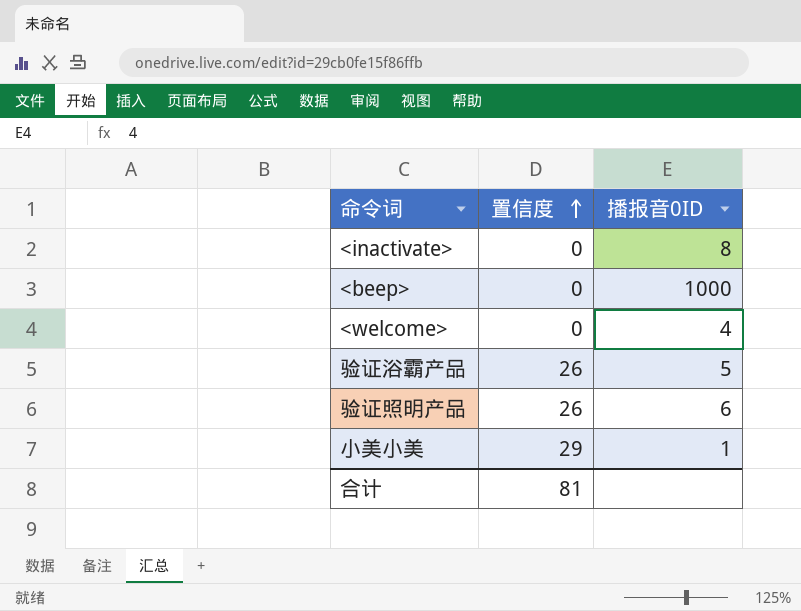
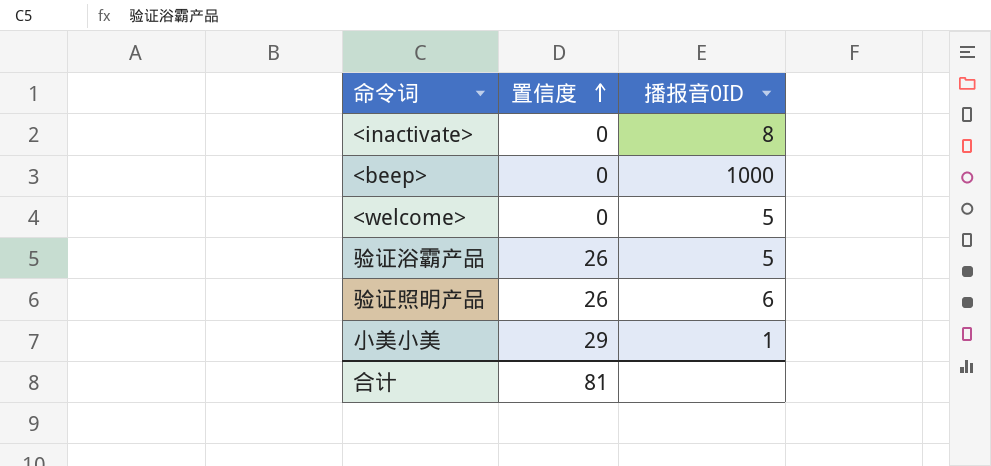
<welcome> | 播报音0ID: 4 -> 5

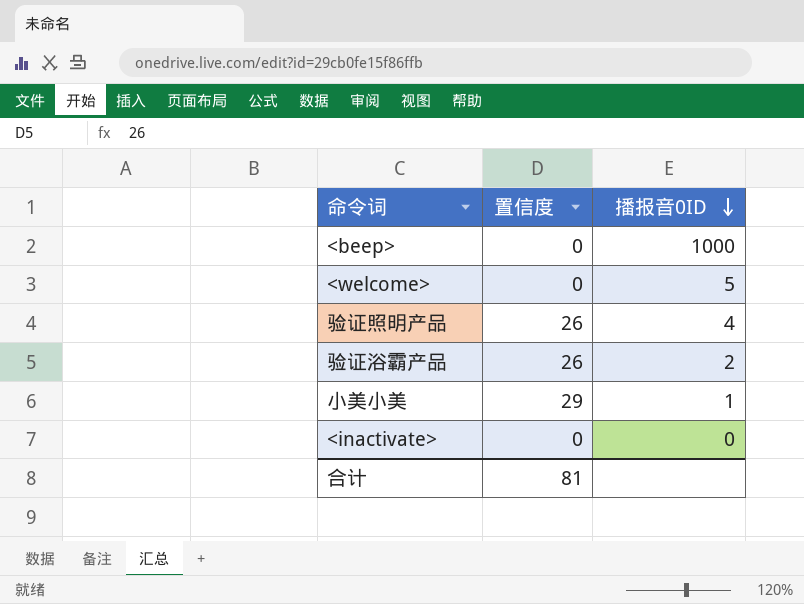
row order: 置信度 ascending -> 播报音0ID descending
验证照明产品 | 播报音0ID: 6 -> 4
验证浴霸产品 | 播报音0ID: 5 -> 2
<inactivate> | 播报音0ID: 8 -> 0

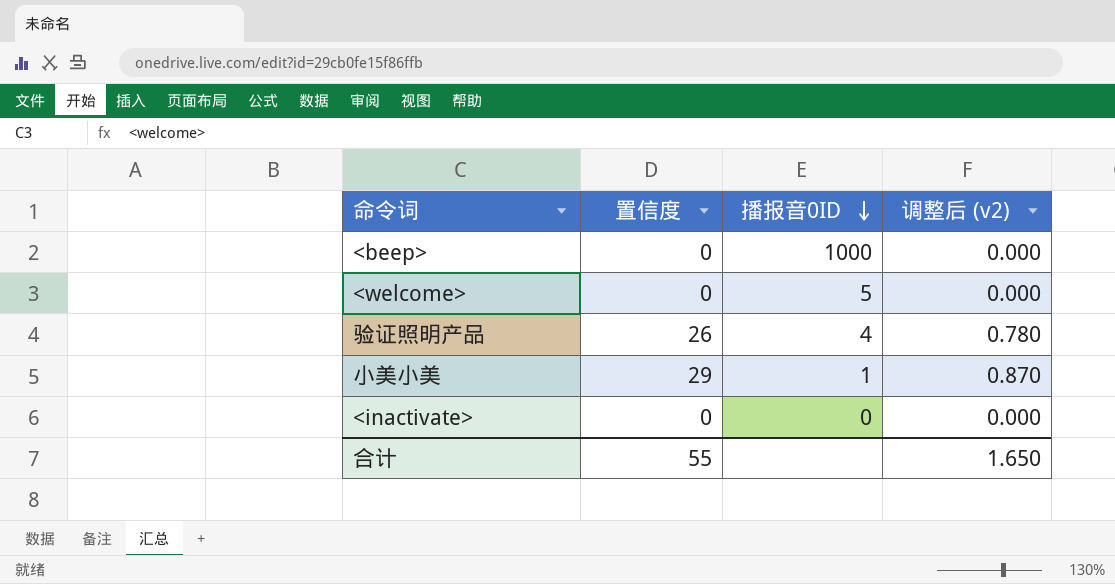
column 调整后 (v2) | formula: none -> [置信度] * 0.03
row 验证浴霸产品: 26 | 2 -> none
合计 | 置信度: 81 -> 55

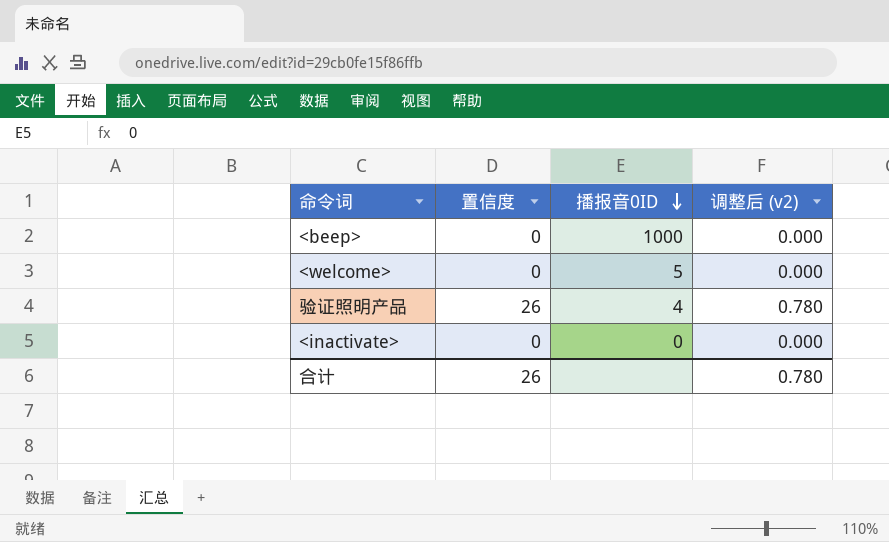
row 小美小美: 29 | 1 | 0.870 -> none
合计 | 置信度: 55 -> 26
合计 | 调整后 (v2): 1.650 -> 0.780

